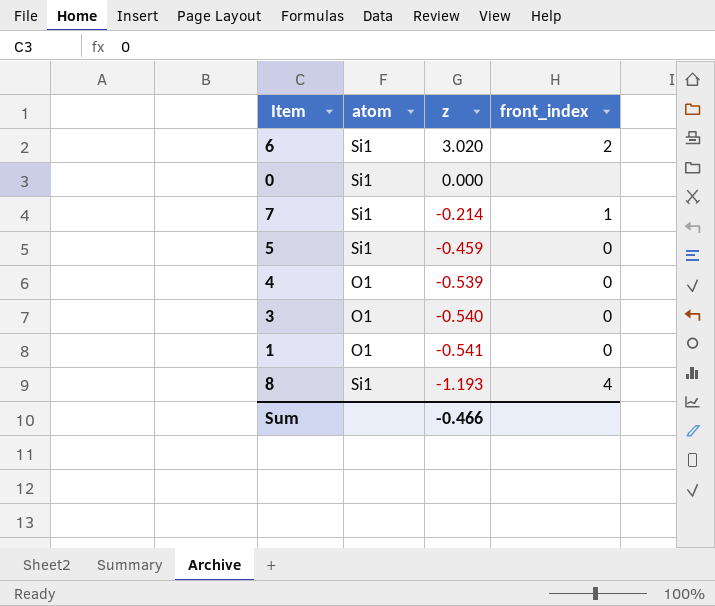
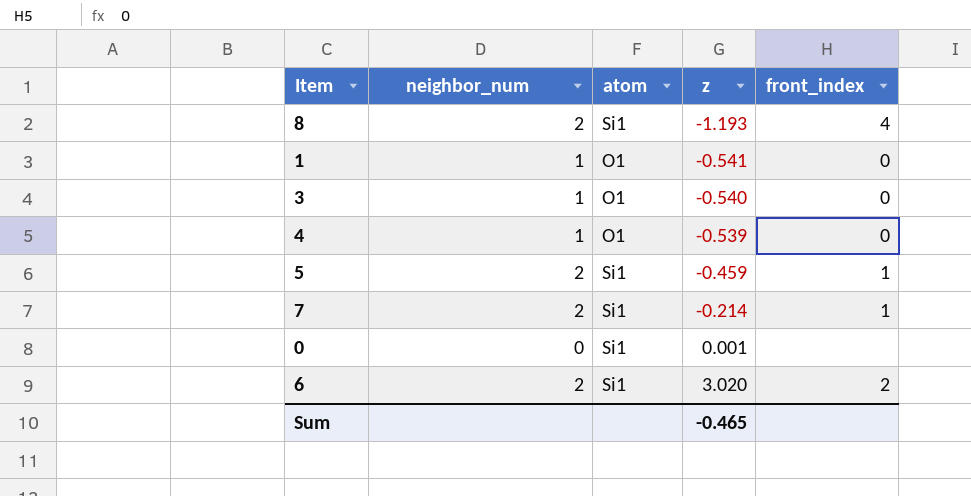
row order: z descending -> z ascending
column neighbor_num | position: none -> 2
5 | front_index: 0 -> 1
0 | z: 0.000 -> 0.001
Sum | z: -0.466 -> -0.465

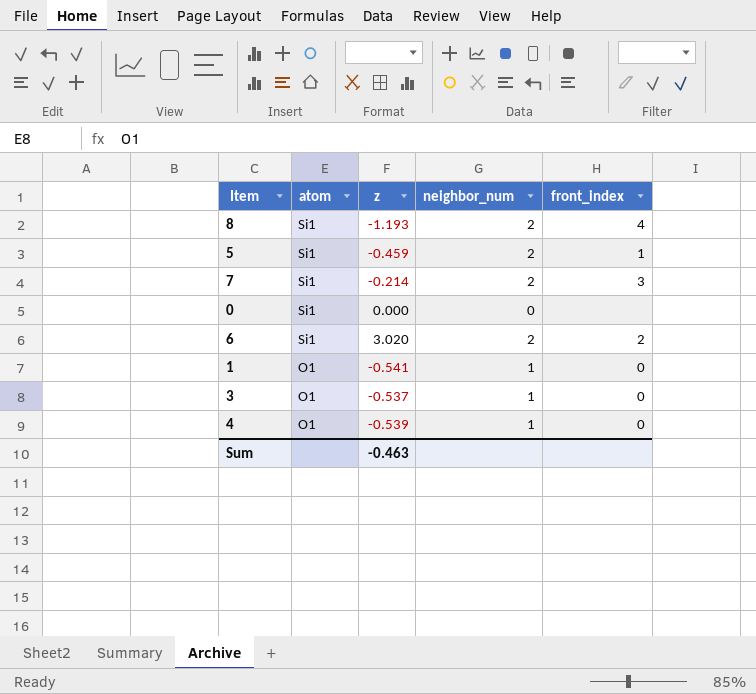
row order: z ascending -> atom descending
column neighbor_num | position: 2 -> 4
7 | front_index: 1 -> 3
0 | z: 0.001 -> 0.000
3 | z: -0.540 -> -0.537
Sum | z: -0.465 -> -0.463

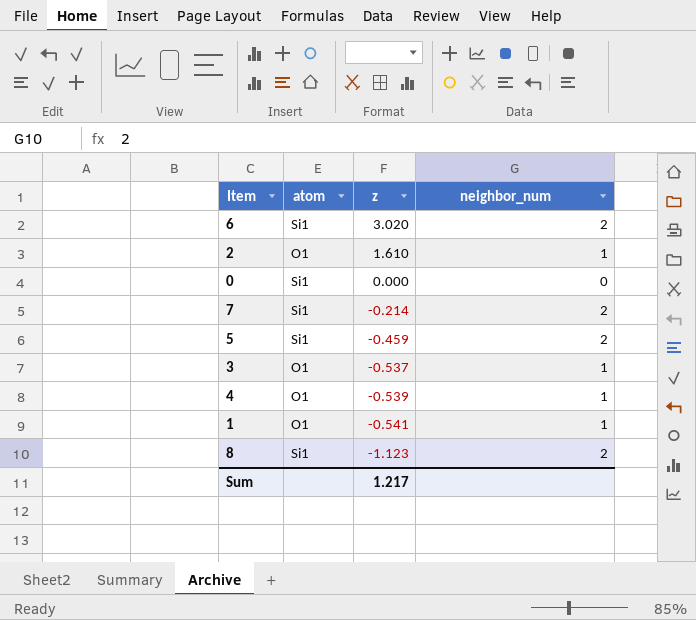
row order: atom descending -> z descending
column front_index | position: 5 -> none
row 2: none -> O1 | 1.610 | 1
8 | z: -1.193 -> -1.123
Sum | z: -0.463 -> 1.217

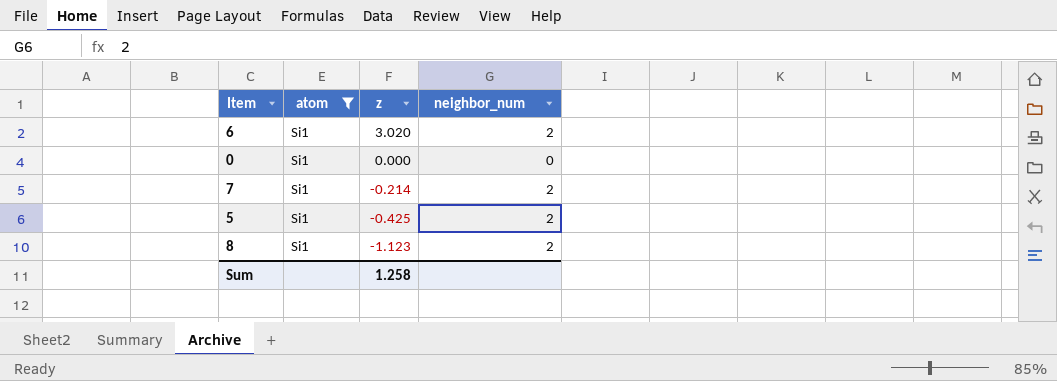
filter: none -> atom = Si1
5 | z: -0.459 -> -0.425
Sum | z: 1.217 -> 1.258

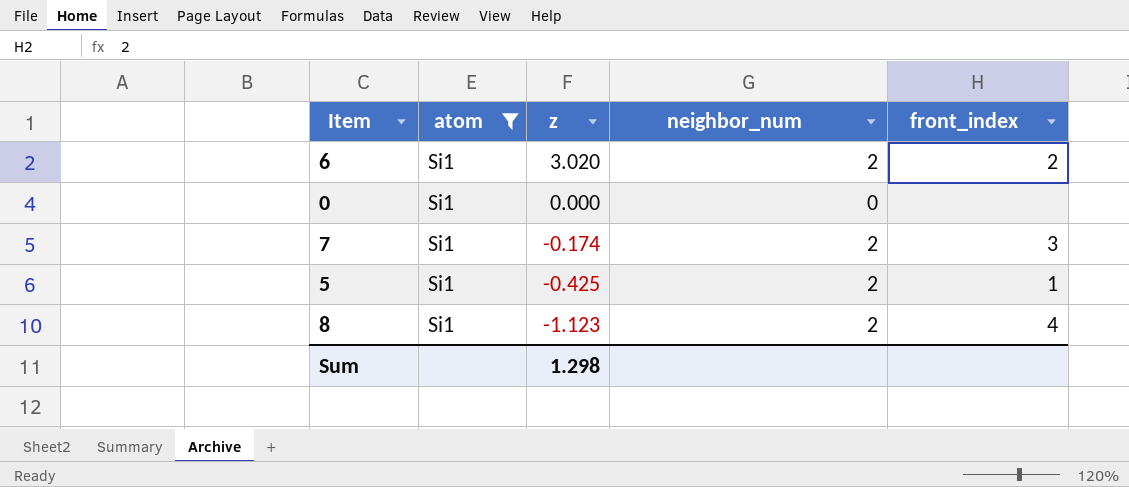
column front_index | position: none -> 5
7 | z: -0.214 -> -0.174
Sum | z: 1.258 -> 1.298

